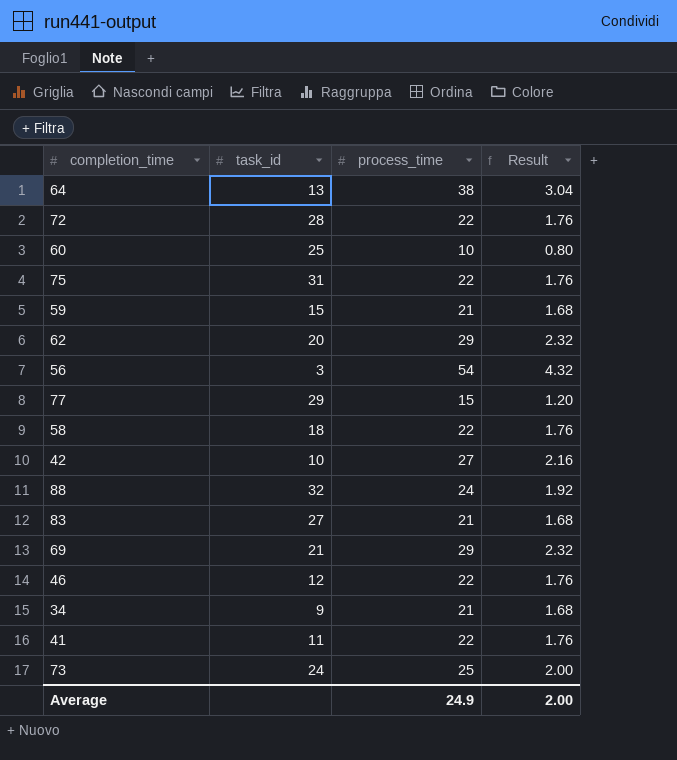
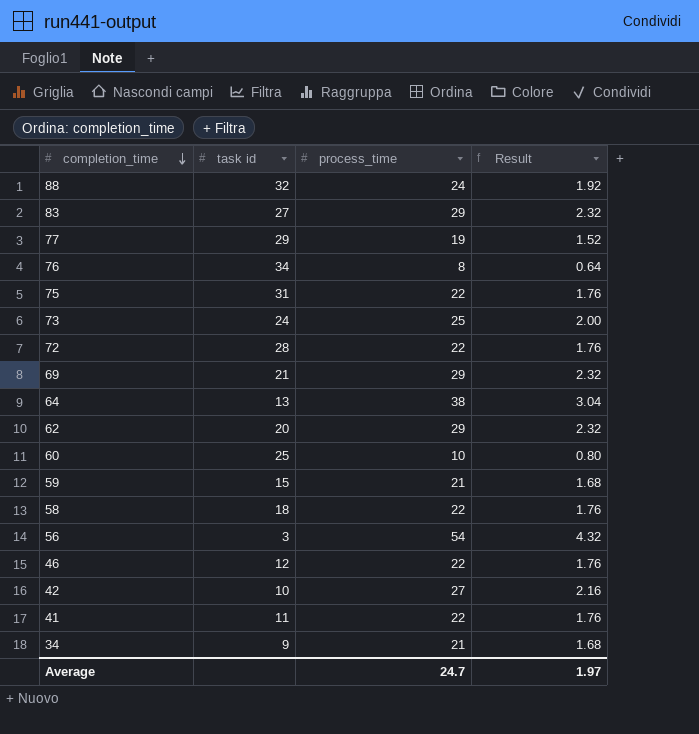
row order: none -> completion_time descending
column name: task_id -> task id
83 | process_time: 21 -> 29
83 | Result: 1.68 -> 2.32
77 | process_time: 15 -> 19
77 | Result: 1.20 -> 1.52
row 76: none -> 34 | 8 | 0.64
Average | process_time: 24.9 -> 24.7
Average | Result: 2.00 -> 1.97

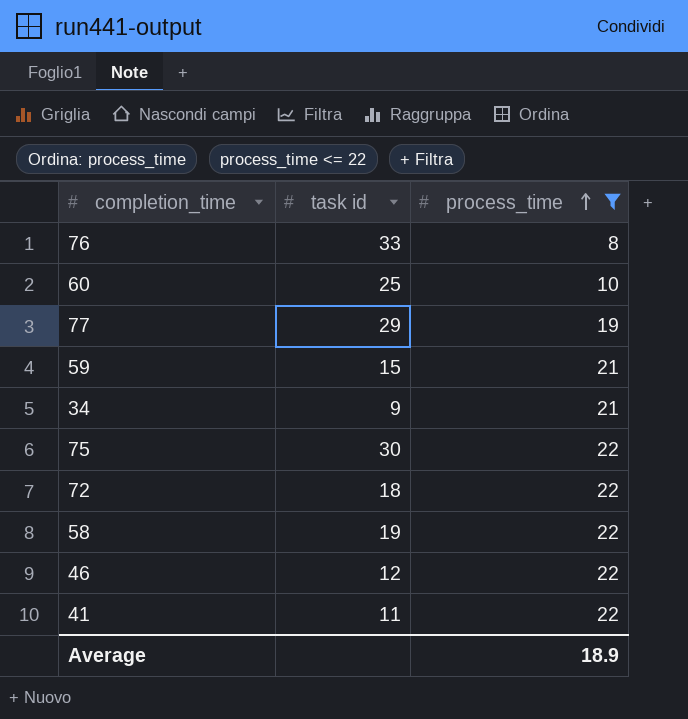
filter: none -> process_time <= 22
row order: completion_time descending -> process_time ascending
column Result | formula: [process_time] * 0.08 -> none
76 | task id: 34 -> 33
75 | task id: 31 -> 30
72 | task id: 28 -> 18
58 | task id: 18 -> 19
Average | process_time: 24.7 -> 18.9

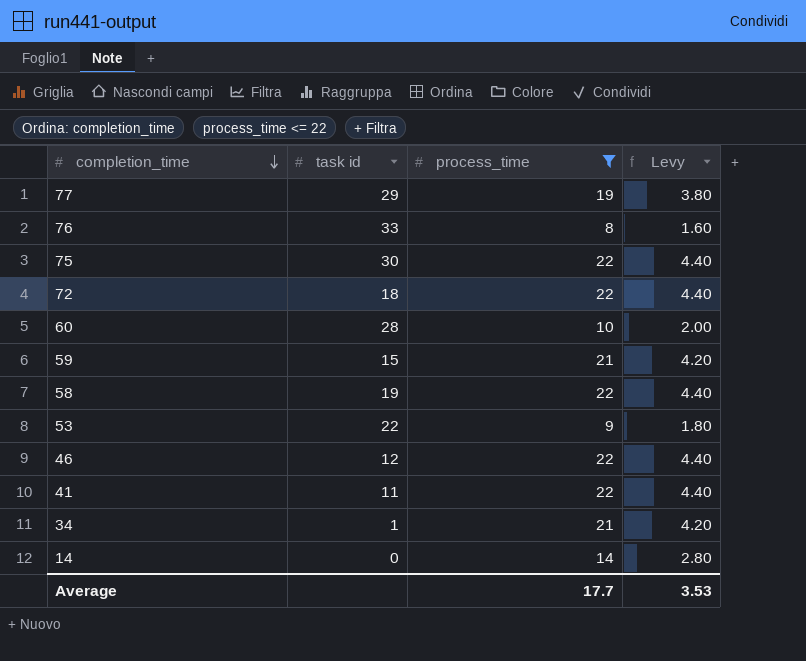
row order: process_time ascending -> completion_time descending
column Levy | formula: none -> [process_time] * 0.2
60 | task id: 25 -> 28
row 53: none -> 22 | 9 | 1.80
34 | task id: 9 -> 1
row 14: none -> 0 | 14 | 2.80
Average | process_time: 18.9 -> 17.7

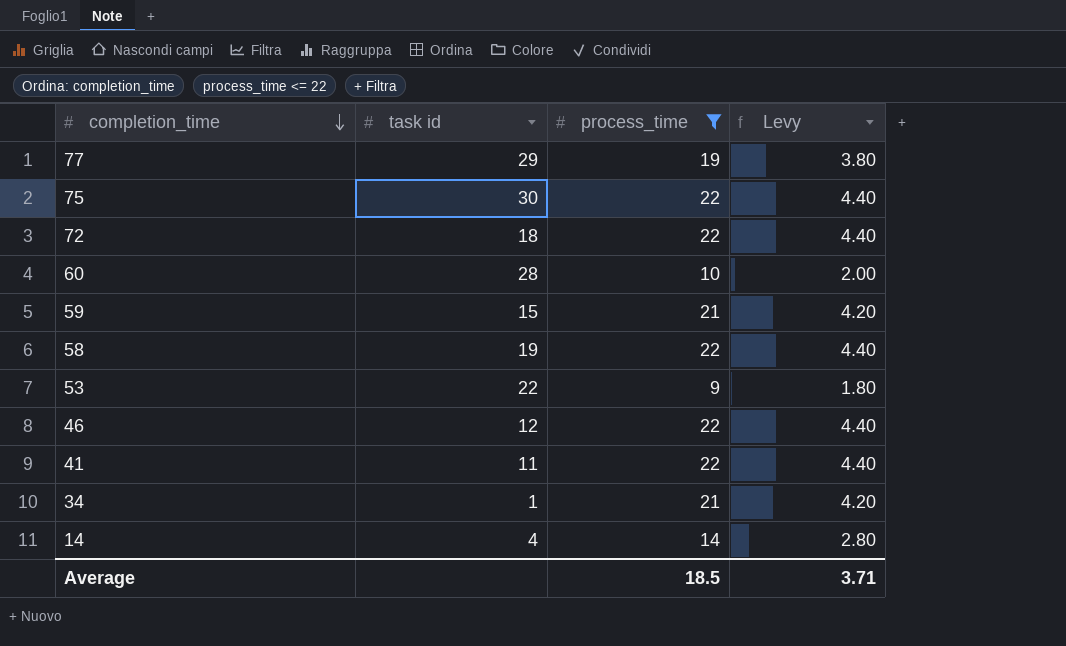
row 76: 33 | 8 | 1.60 -> none
14 | task id: 0 -> 4
Average | process_time: 17.7 -> 18.5
Average | Levy: 3.53 -> 3.71

